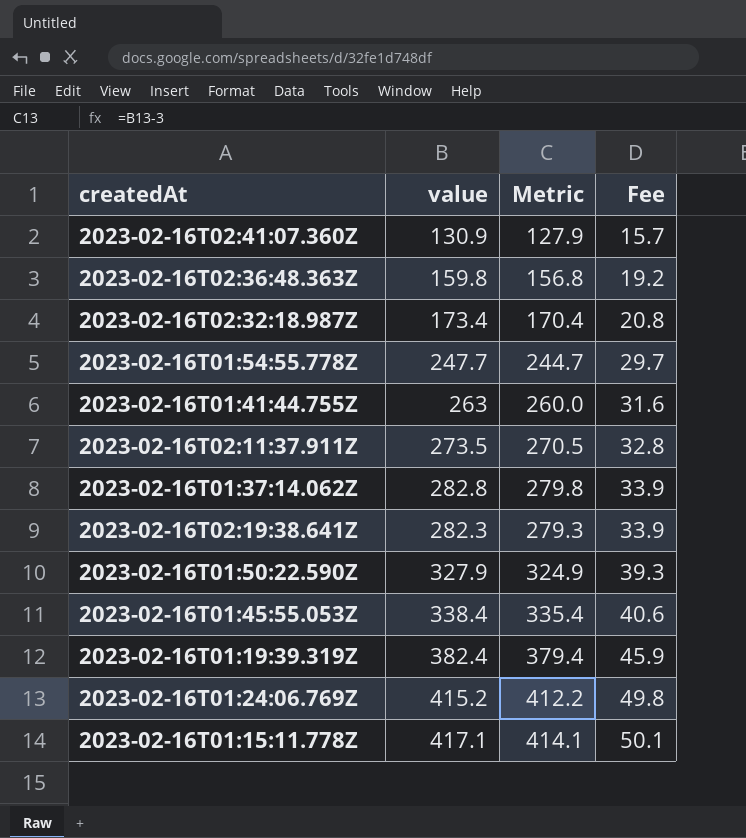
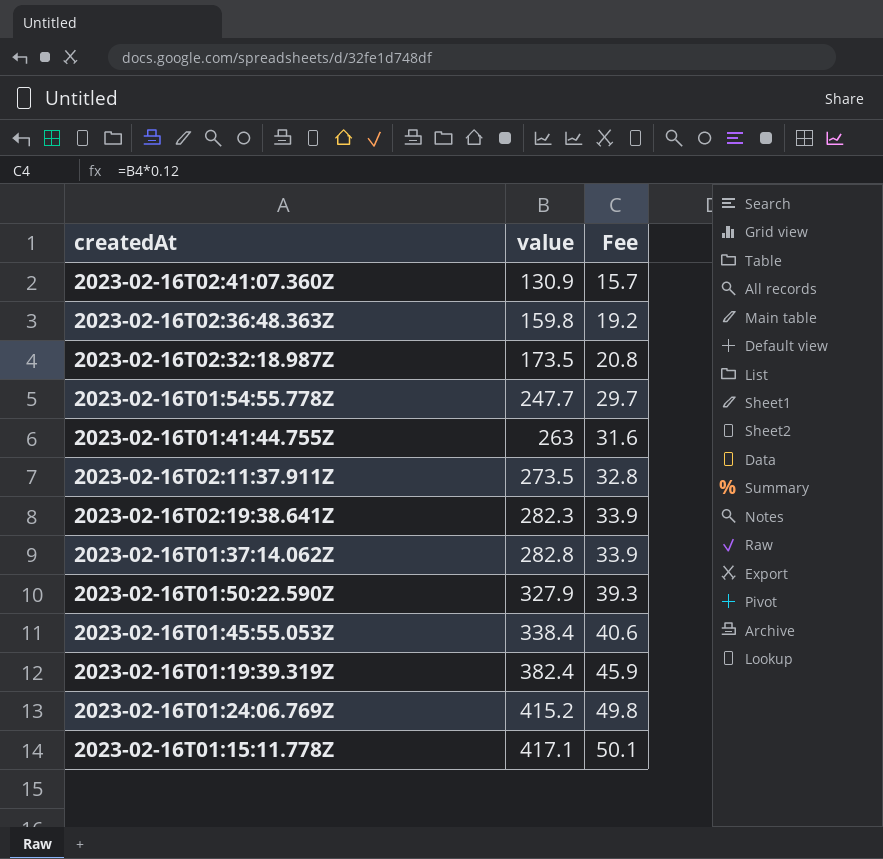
row order: Fee ascending -> value ascending
column Metric | formula: [value] - 3 -> none
2023-02-16T02:32:18.987Z | value: 173.4 -> 173.5

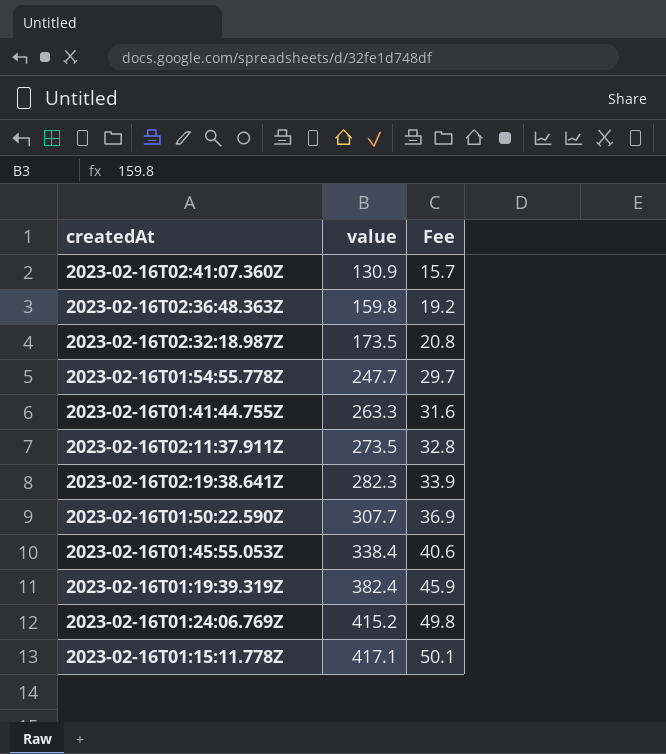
row 2023-02-16T01:37:14.062Z: 282.8 | 33.9 -> none
2023-02-16T01:41:44.755Z | value: 263 -> 263.3
2023-02-16T01:50:22.590Z | value: 327.9 -> 307.7
2023-02-16T01:50:22.590Z | Fee: 39.3 -> 36.9

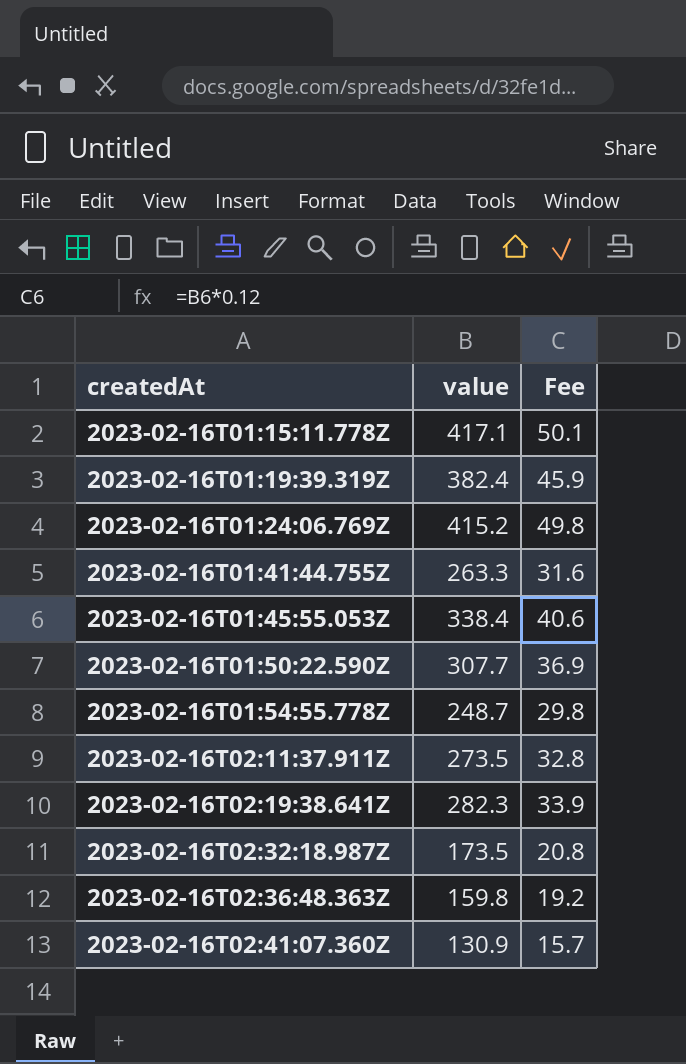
row order: value ascending -> createdAt ascending
2023-02-16T01:54:55.778Z | value: 247.7 -> 248.7
2023-02-16T01:54:55.778Z | Fee: 29.7 -> 29.8

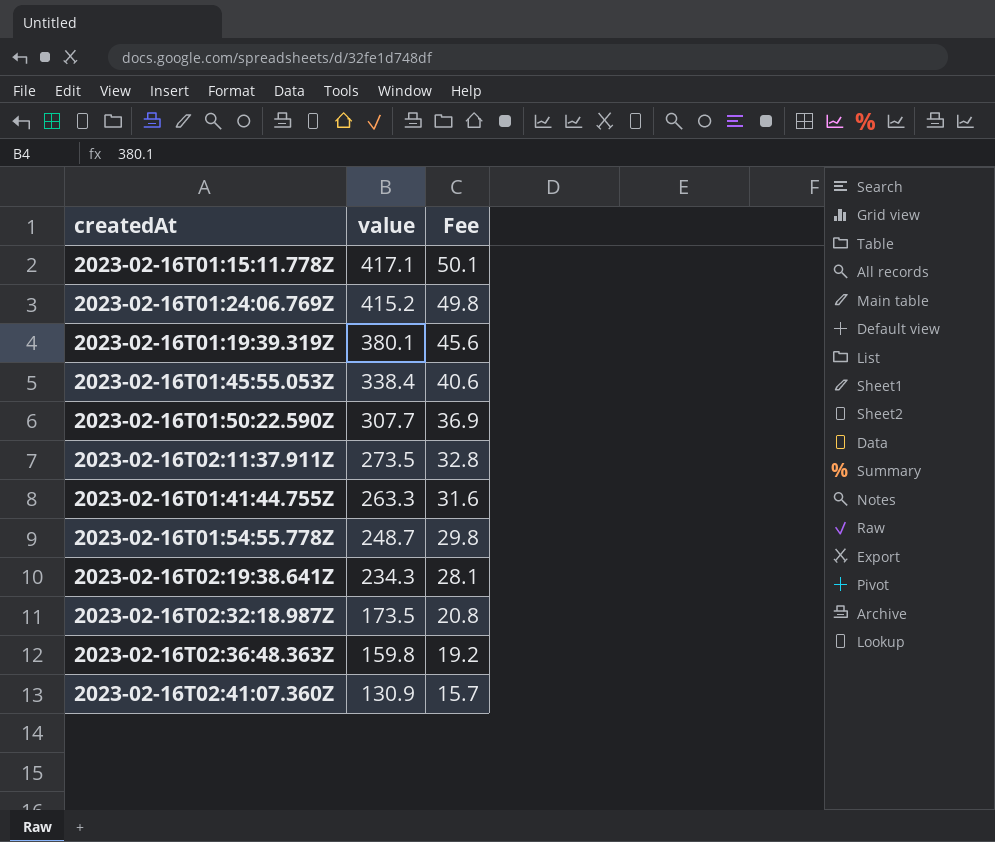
row order: createdAt ascending -> value descending
2023-02-16T01:19:39.319Z | value: 382.4 -> 380.1
2023-02-16T01:19:39.319Z | Fee: 45.9 -> 45.6
2023-02-16T02:19:38.641Z | value: 282.3 -> 234.3
2023-02-16T02:19:38.641Z | Fee: 33.9 -> 28.1

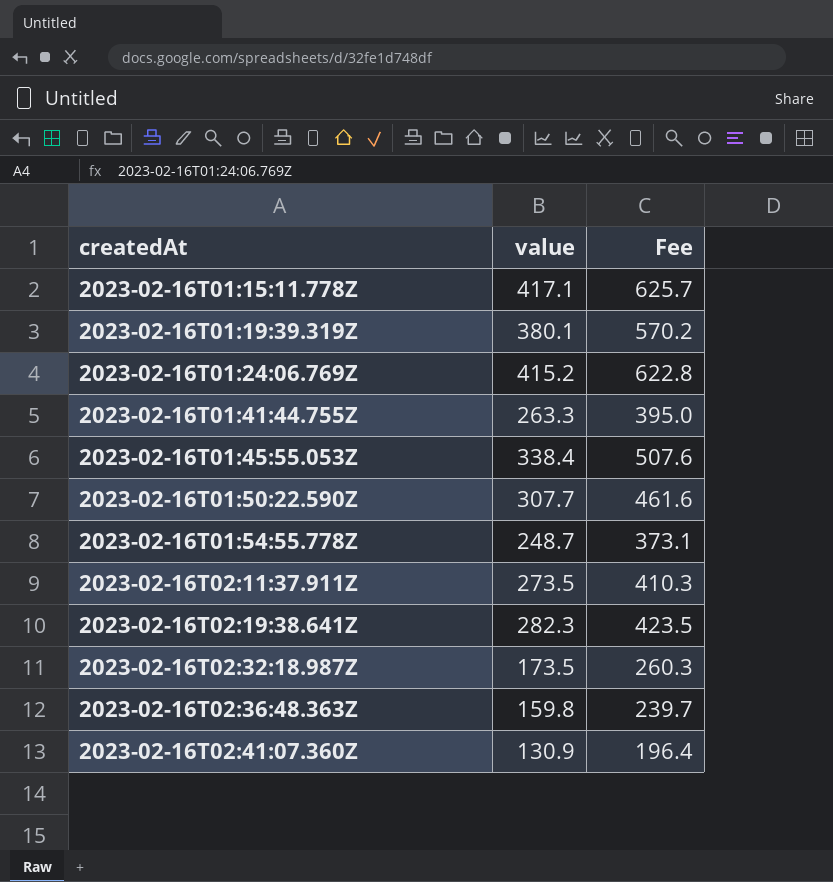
row order: value descending -> createdAt ascending
column Fee | formula: [value] * 0.12 -> [value] * 1.5
2023-02-16T02:19:38.641Z | value: 234.3 -> 282.3

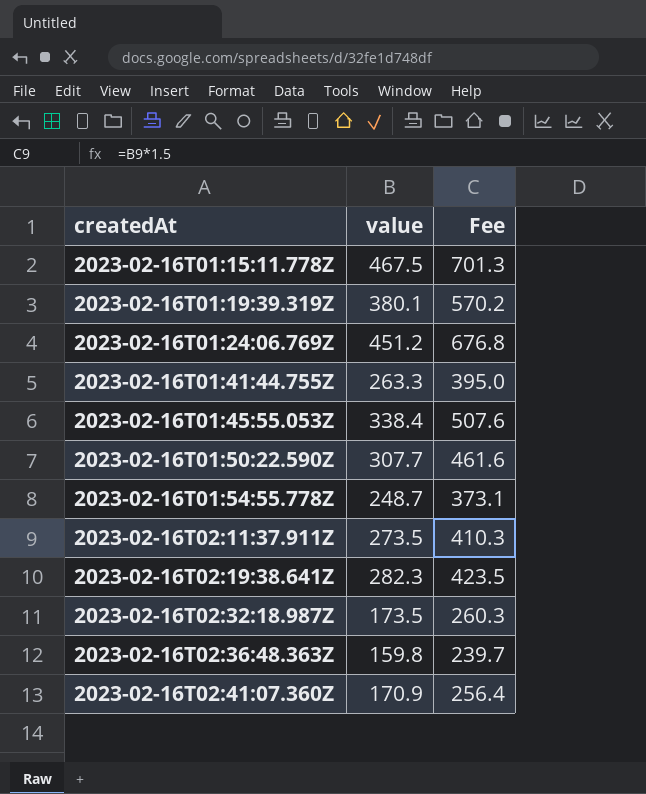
2023-02-16T01:15:11.778Z | value: 417.1 -> 467.5
2023-02-16T01:15:11.778Z | Fee: 625.7 -> 701.3
2023-02-16T01:24:06.769Z | value: 415.2 -> 451.2
2023-02-16T01:24:06.769Z | Fee: 622.8 -> 676.8
2023-02-16T02:41:07.360Z | value: 130.9 -> 170.9
2023-02-16T02:41:07.360Z | Fee: 196.4 -> 256.4

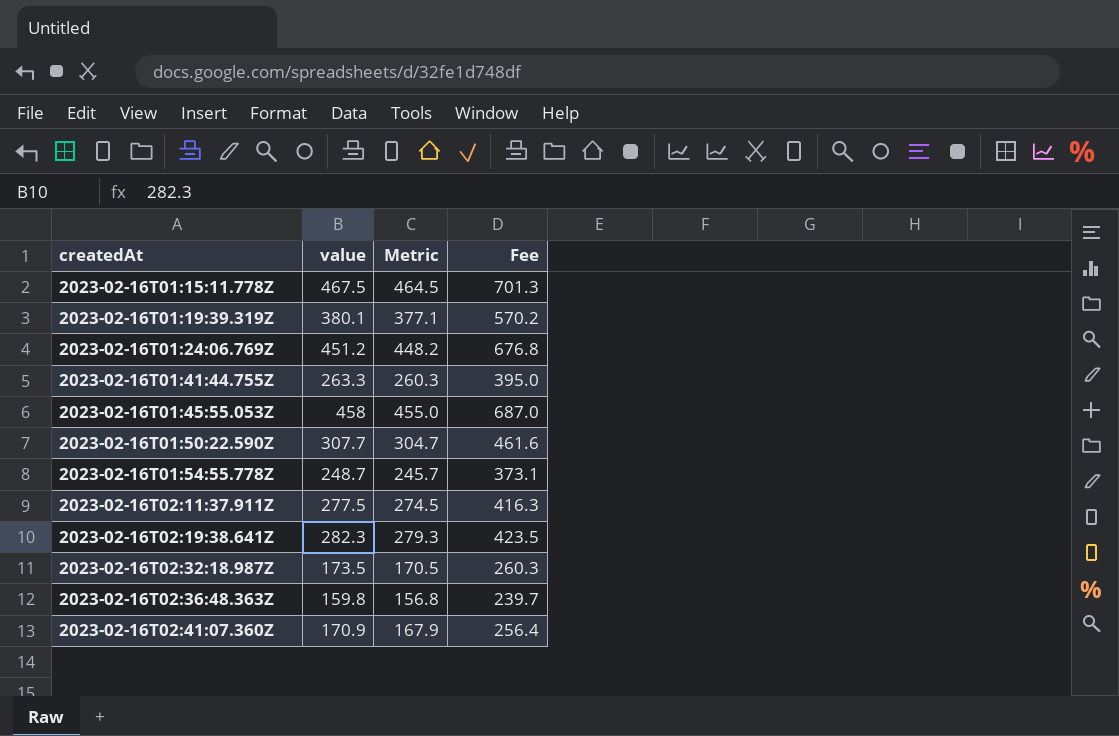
column Metric | formula: none -> [value] - 3
2023-02-16T01:45:55.053Z | value: 338.4 -> 458
2023-02-16T01:45:55.053Z | Fee: 507.6 -> 687.0
2023-02-16T02:11:37.911Z | value: 273.5 -> 277.5
2023-02-16T02:11:37.911Z | Fee: 410.3 -> 416.3

